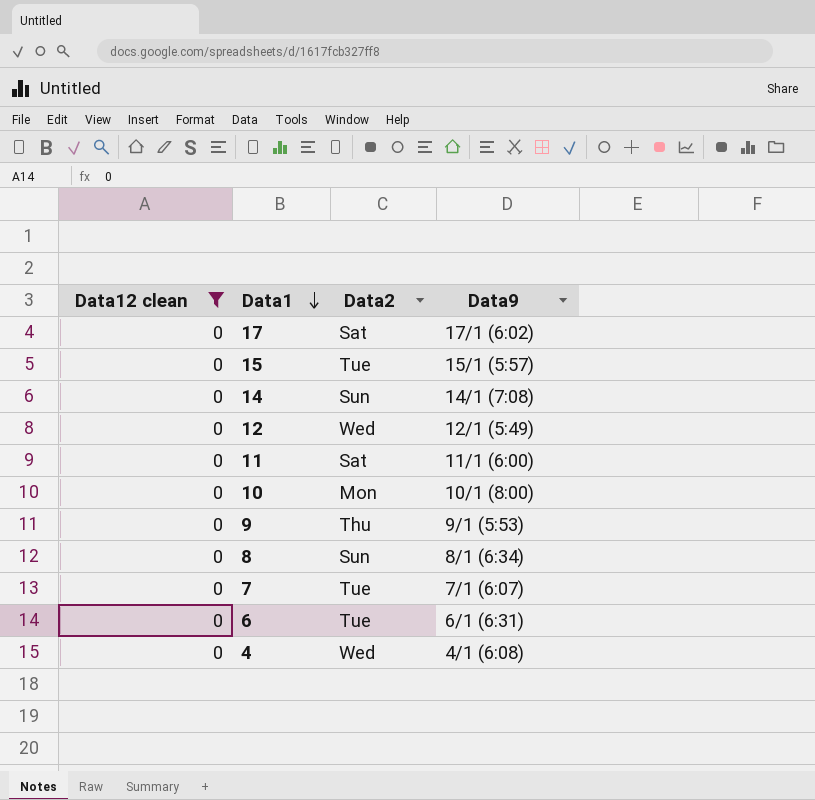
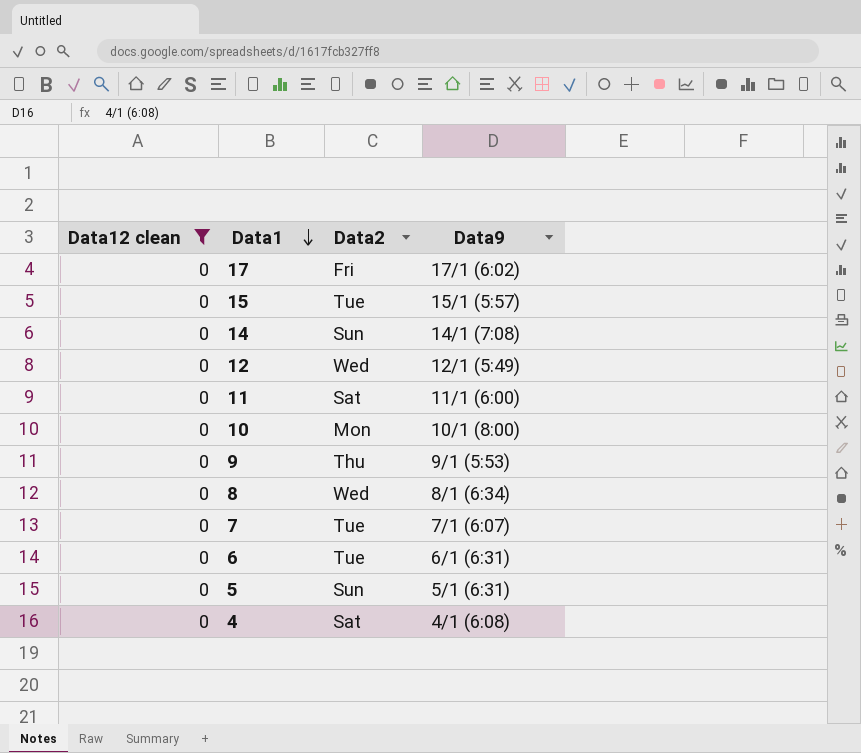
17 | Data2: Sat -> Fri
8 | Data2: Sun -> Wed
row 5: none -> 0 | Sun | 5/1 (6:31)
4 | Data2: Wed -> Sat

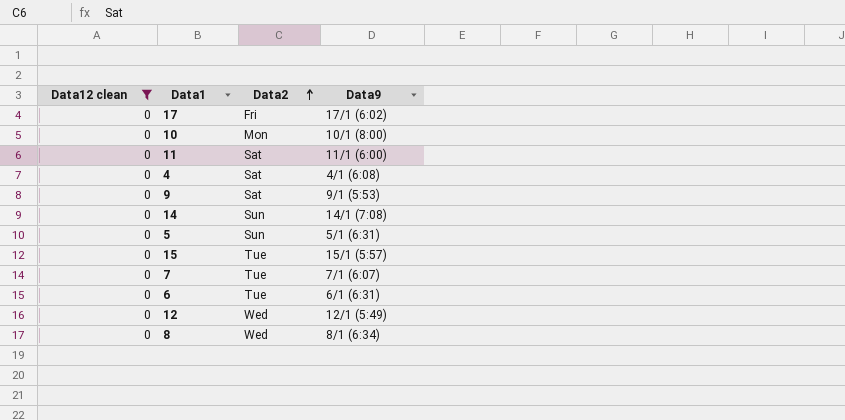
row order: Data1 descending -> Data2 ascending
9 | Data2: Thu -> Sat

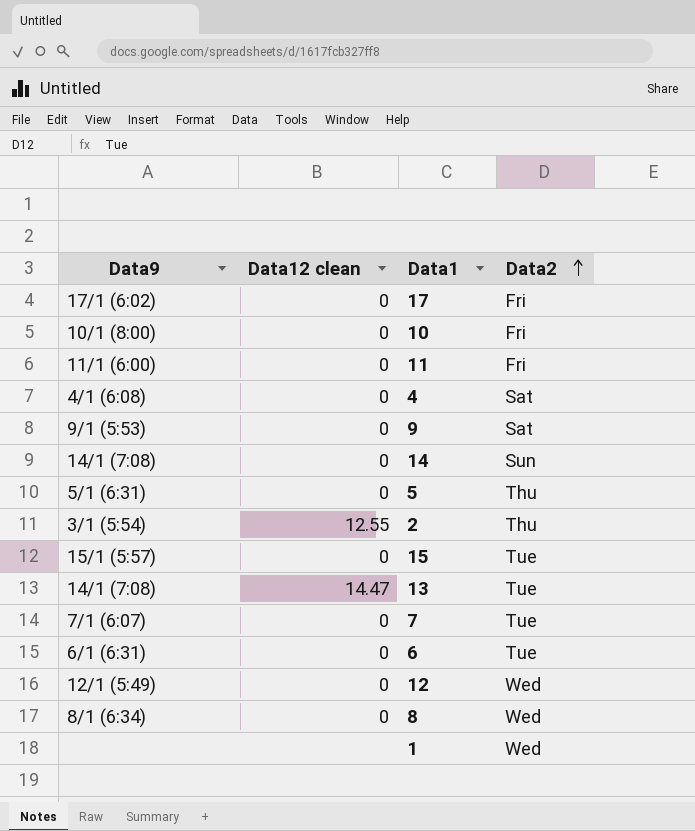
filter: Data12 clean = 0 -> none
column Data9 | position: 4 -> 1
10 | Data2: Mon -> Fri
11 | Data2: Sat -> Fri
5 | Data2: Sun -> Thu

